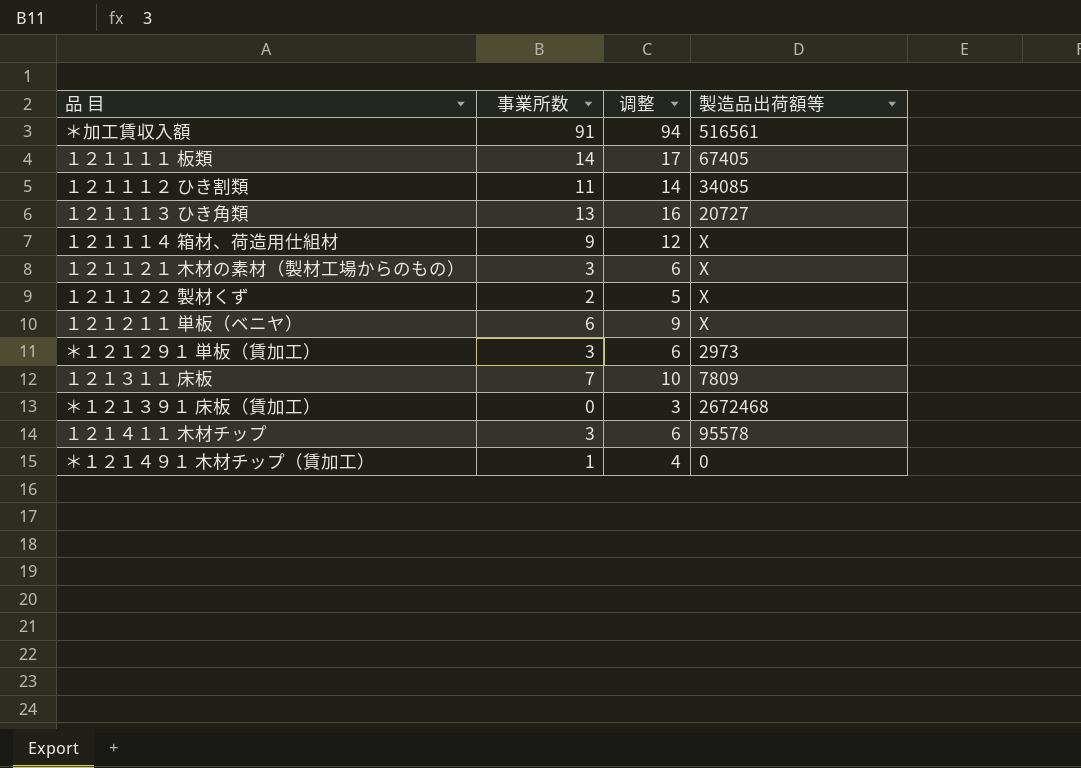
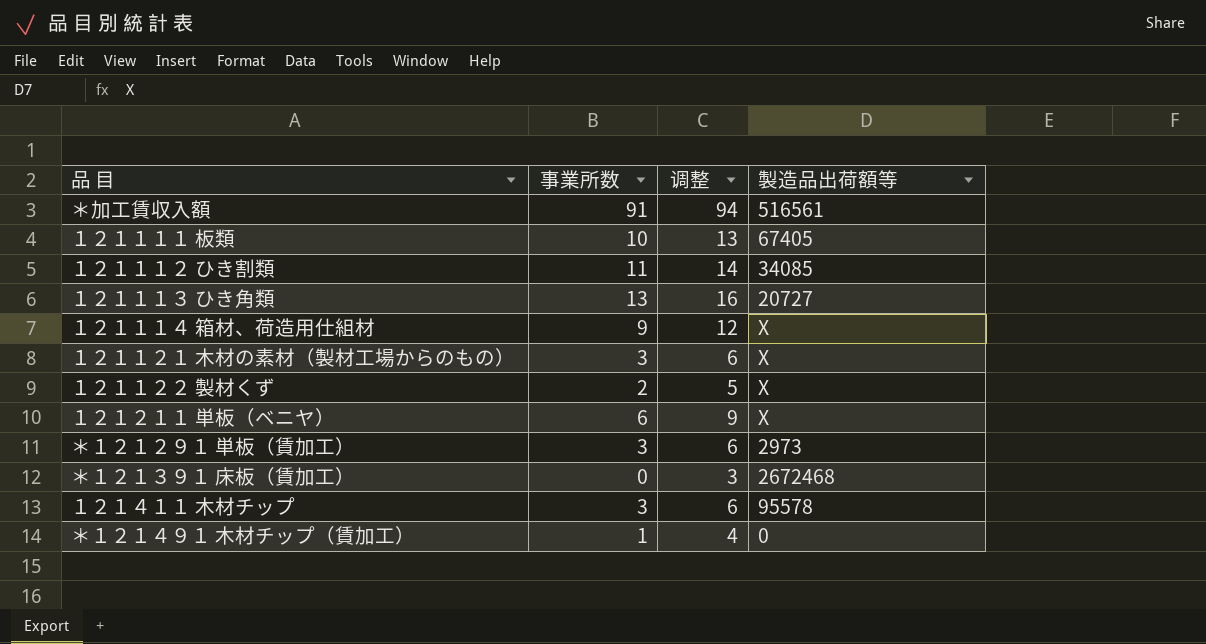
row １２１３１１ 床板: 7 | 10 | 7809 -> none
１２１１１１ 板類 | 事業所数: 14 -> 10
１２１１１１ 板類 | 调整: 17 -> 13

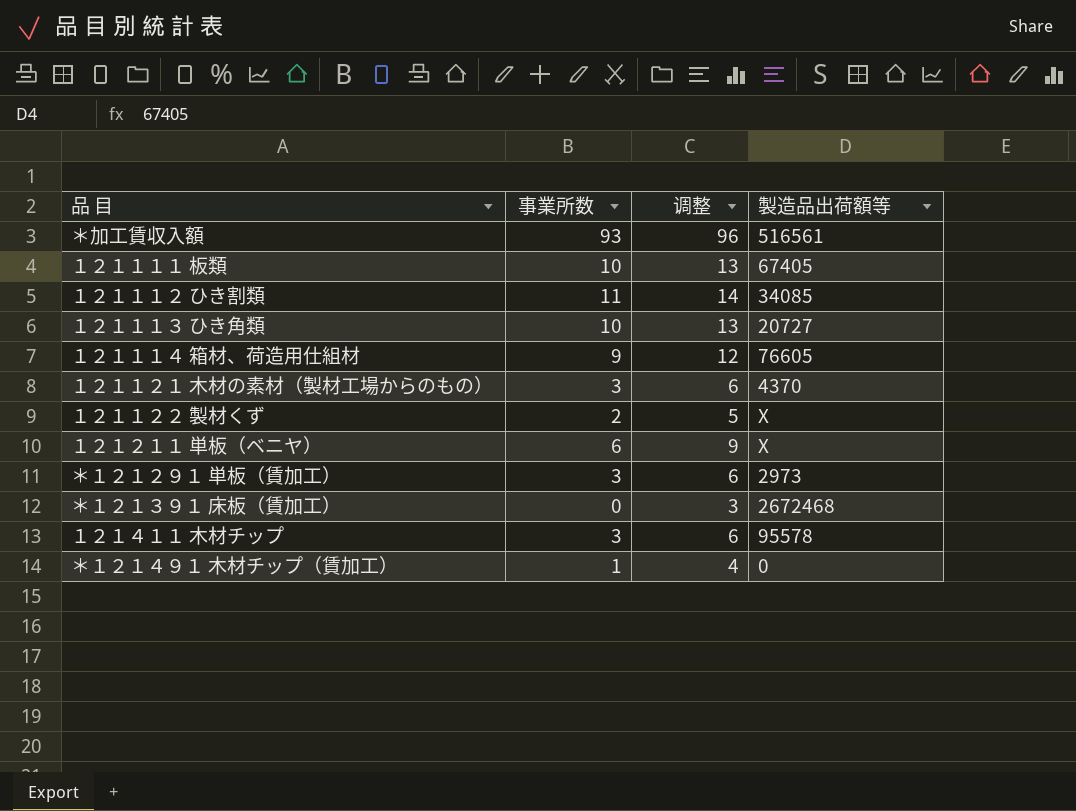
＊加工賃収入額 | 事業所数: 91 -> 93
＊加工賃収入額 | 调整: 94 -> 96
１２１１１３ ひき角類 | 事業所数: 13 -> 10
１２１１１３ ひき角類 | 调整: 16 -> 13
１２１１１４ 箱材、荷造用仕組材 | 製造品出荷額等: X -> 76605
１２１１２１ 木材の素材（製材工場からのもの） | 製造品出荷額等: X -> 4370

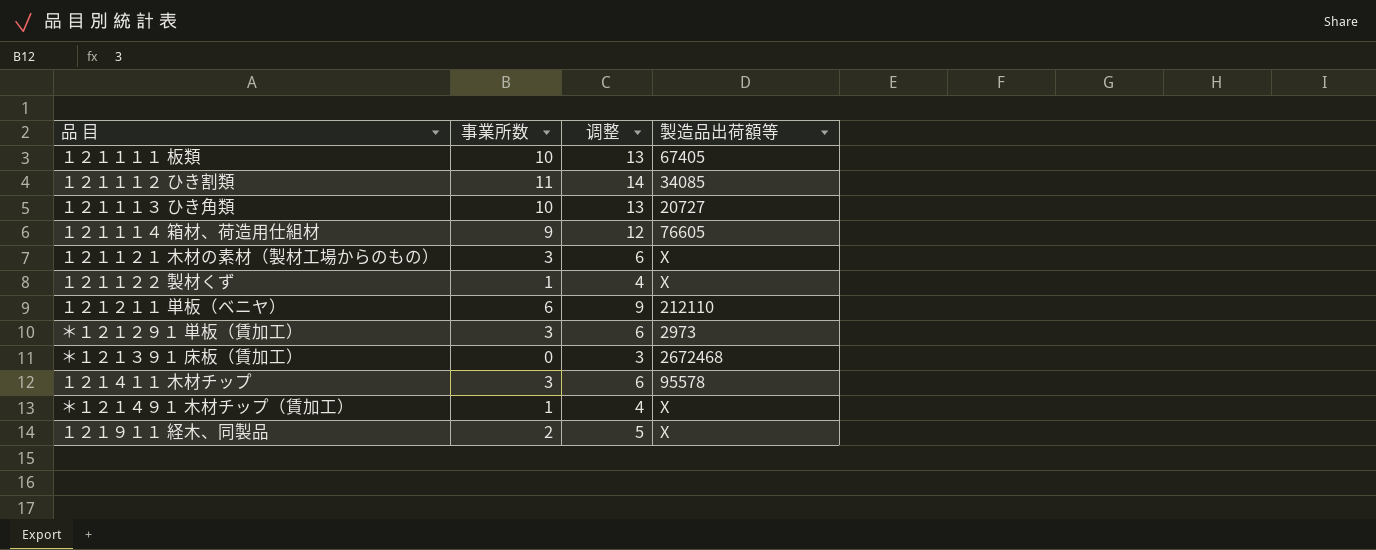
row ＊加工賃収入額: 93 | 96 | 516561 -> none
１２１１２１ 木材の素材（製材工場からのもの） | 製造品出荷額等: 4370 -> X
１２１１２２ 製材くず | 事業所数: 2 -> 1
１２１１２２ 製材くず | 调整: 5 -> 4
１２１２１１ 単板（ベニヤ） | 製造品出荷額等: X -> 212110
＊１２１４９１ 木材チップ（賃加工） | 製造品出荷額等: 0 -> X
row １２１９１１ 経木、同製品: none -> 2 | 5 | X

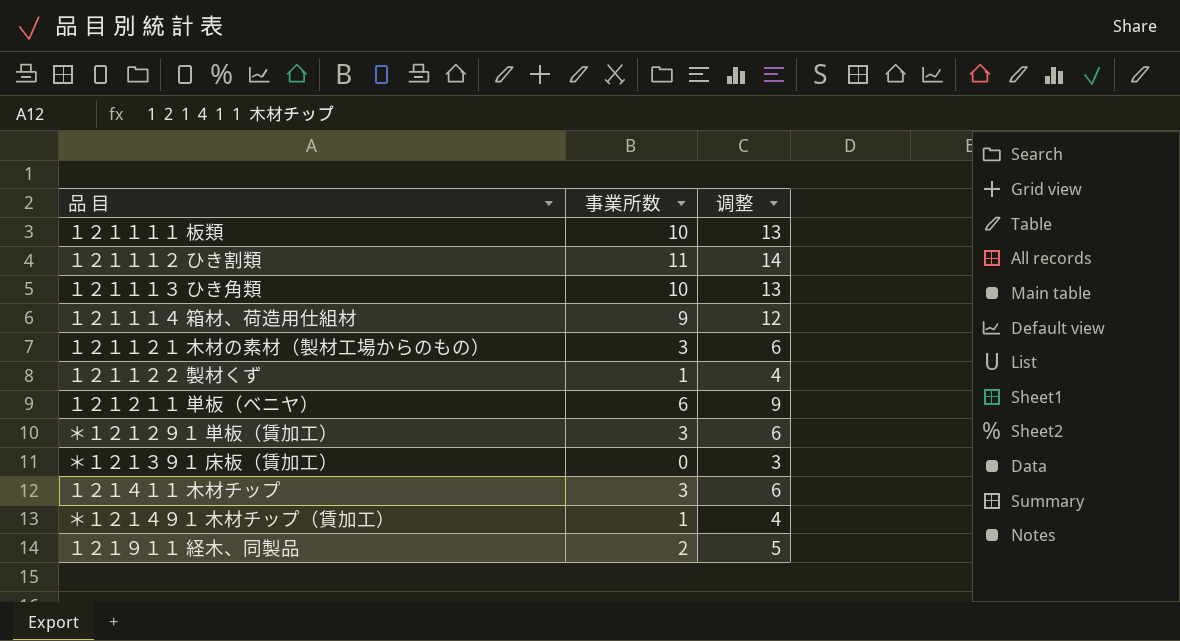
column 製造品出荷額等 | position: 4 -> none

